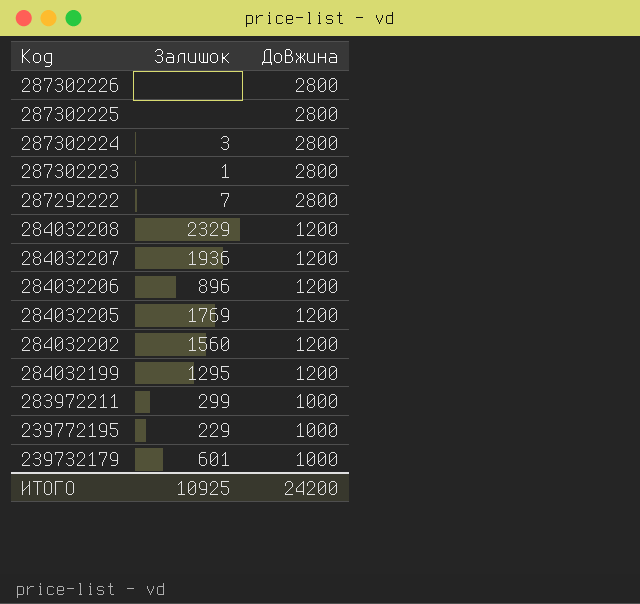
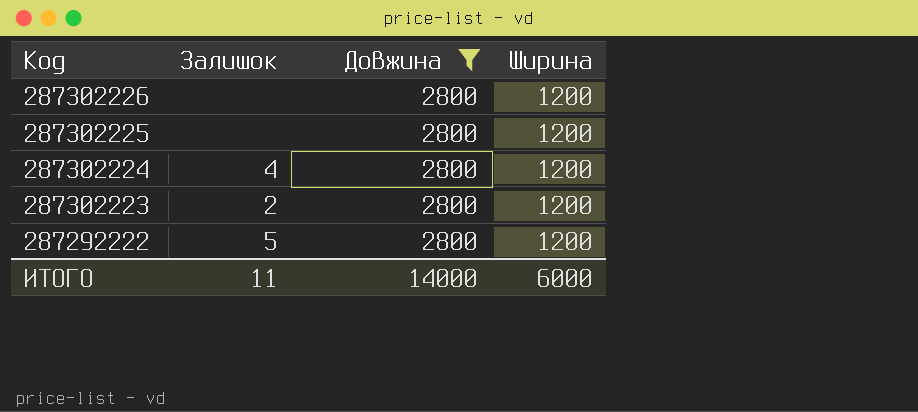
filter: none -> Довжина = 2800
column Ширина | position: none -> 4
287302224 | Залишок: 3 -> 4
287302223 | Залишок: 1 -> 2
287292222 | Залишок: 7 -> 5
ИТОГО | Залишок: 10925 -> 11
ИТОГО | Довжина: 24200 -> 14000

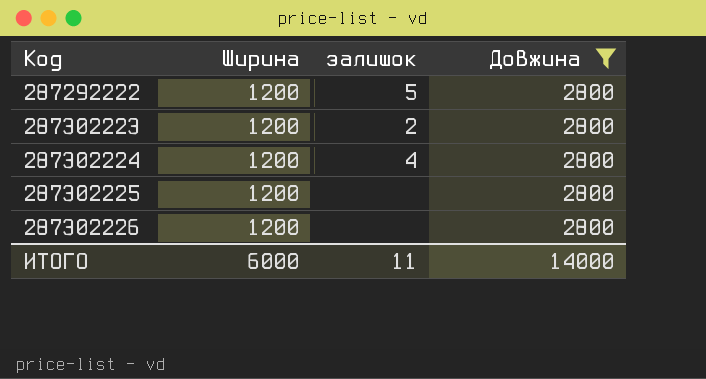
row order: Код descending -> Код ascending
column Ширина | position: 4 -> 2
column name: Залишок -> залишок

